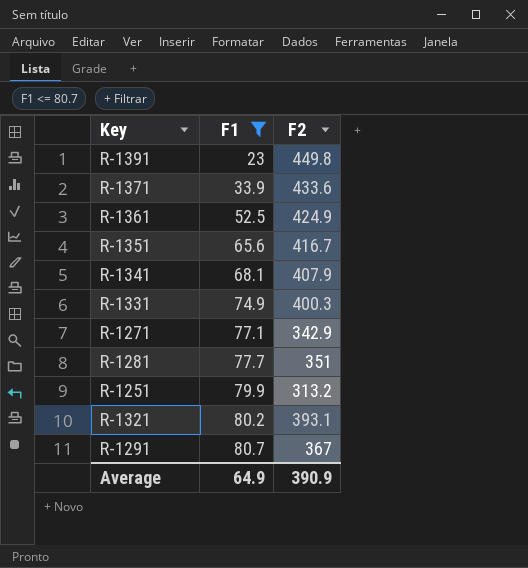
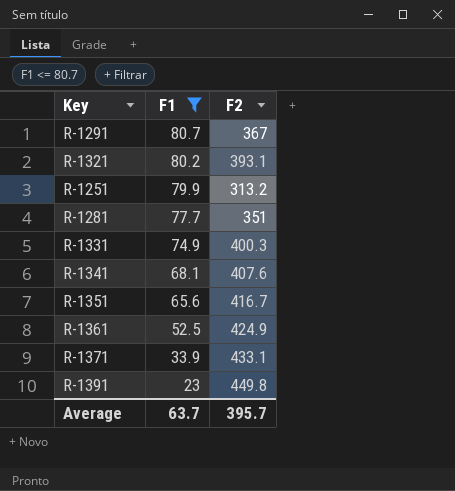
row order: F1 ascending -> F1 descending
row R-1271: 77.1 | 342.9 -> none
R-1341 | F2: 407.9 -> 407.6
R-1371 | F2: 433.6 -> 433.1
Average | F1: 64.9 -> 63.7
Average | F2: 390.9 -> 395.7

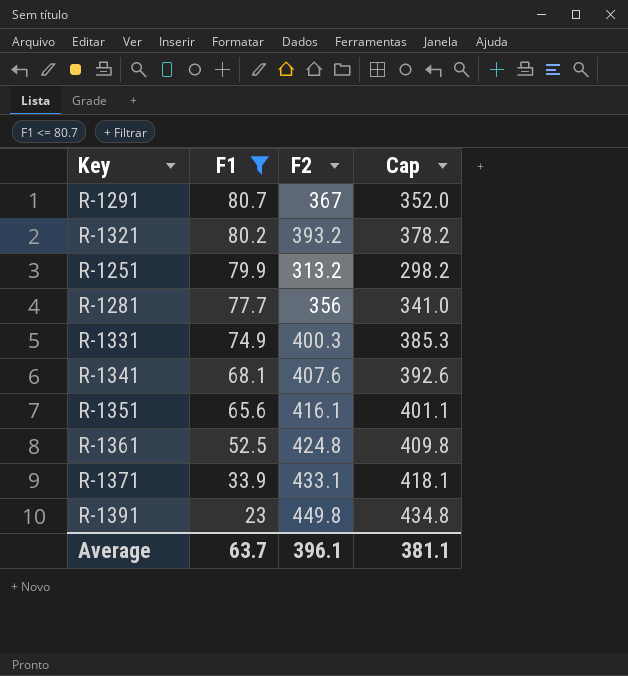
column Cap | formula: none -> [F2] - 15
R-1321 | F2: 393.1 -> 393.2
R-1281 | F2: 351 -> 356
R-1351 | F2: 416.7 -> 416.1
R-1361 | F2: 424.9 -> 424.8
Average | F2: 395.7 -> 396.1

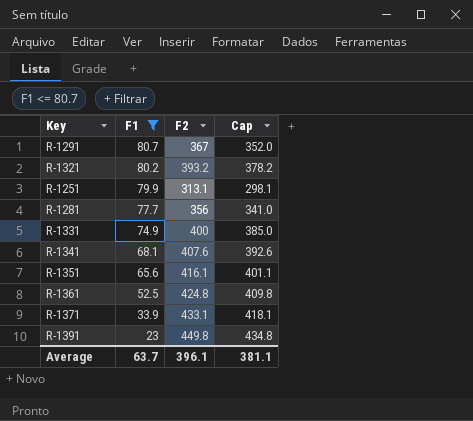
R-1251 | F2: 313.2 -> 313.1
R-1251 | Cap: 298.2 -> 298.1
R-1331 | F2: 400.3 -> 400
R-1331 | Cap: 385.3 -> 385.0

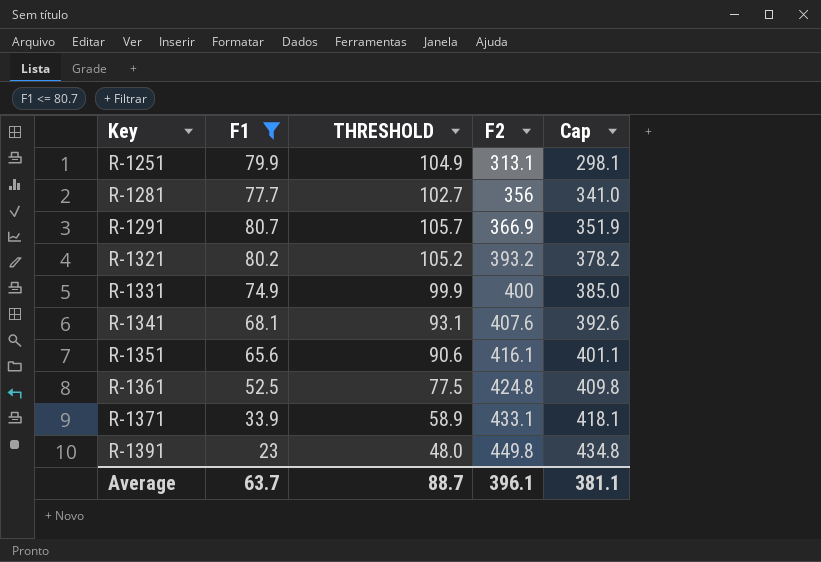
row order: F1 descending -> Key ascending
column THRESHOLD | formula: none -> [F1] + 25
R-1291 | F2: 367 -> 366.9
R-1291 | Cap: 352.0 -> 351.9

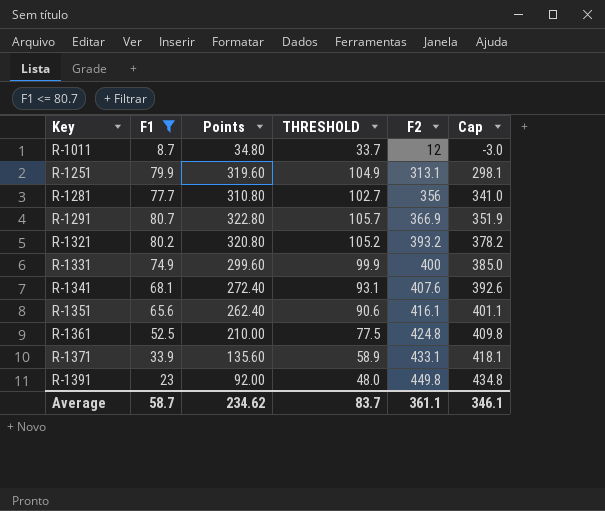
column Points | formula: none -> [F1] * 4
row R-1011: none -> 8.7 | 34.80 | 33.7 | 12 | -3.0
Average | F1: 63.7 -> 58.7
Average | THRESHOLD: 88.7 -> 83.7
Average | F2: 396.1 -> 361.1
Average | Cap: 381.1 -> 346.1

